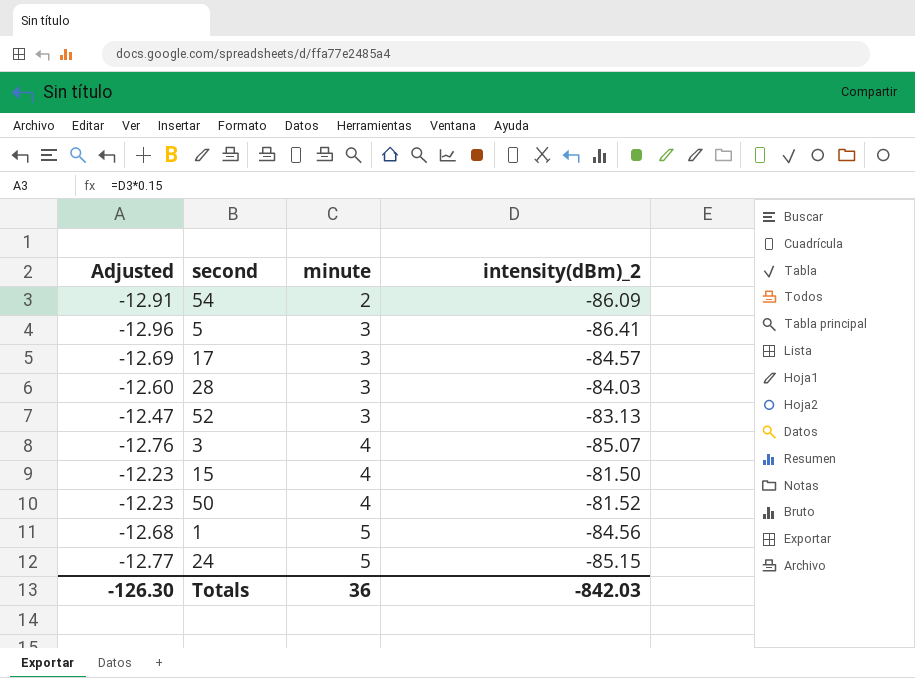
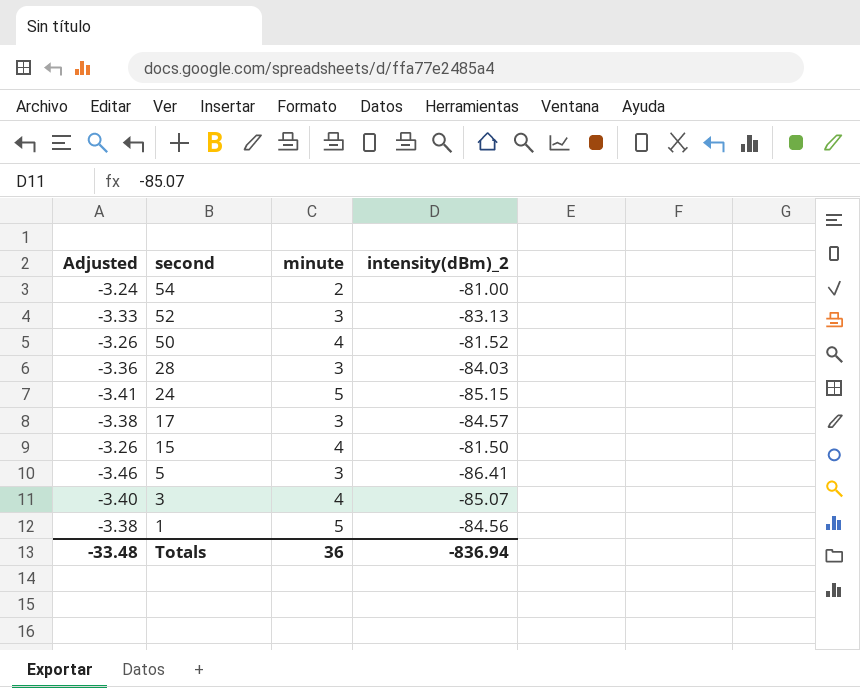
row order: minute ascending -> second descending
column Adjusted | formula: [intensity(dBm)_2] * 0.15 -> [intensity(dBm)_2] * 0.04
54 | intensity(dBm)_2: -86.09 -> -81.00
Totals | Adjusted: -126.30 -> -33.48
Totals | intensity(dBm)_2: -842.03 -> -836.94

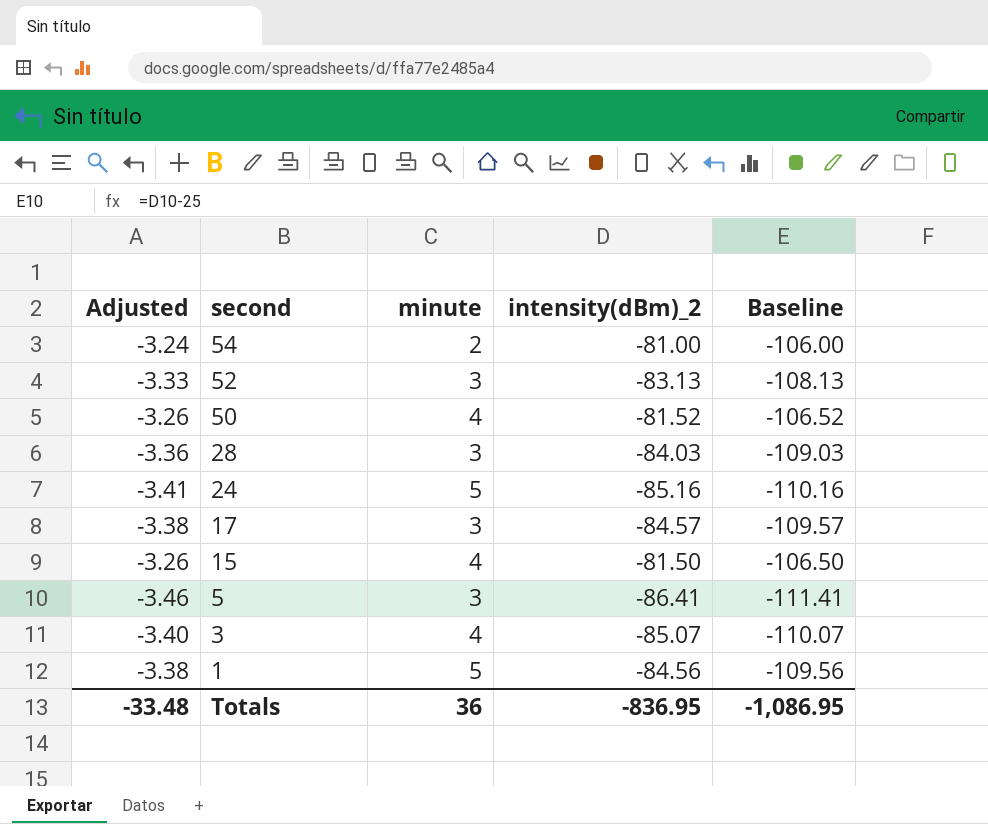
column Baseline | formula: none -> [intensity(dBm)_2] - 25
24 | intensity(dBm)_2: -85.15 -> -85.16
Totals | intensity(dBm)_2: -836.94 -> -836.95

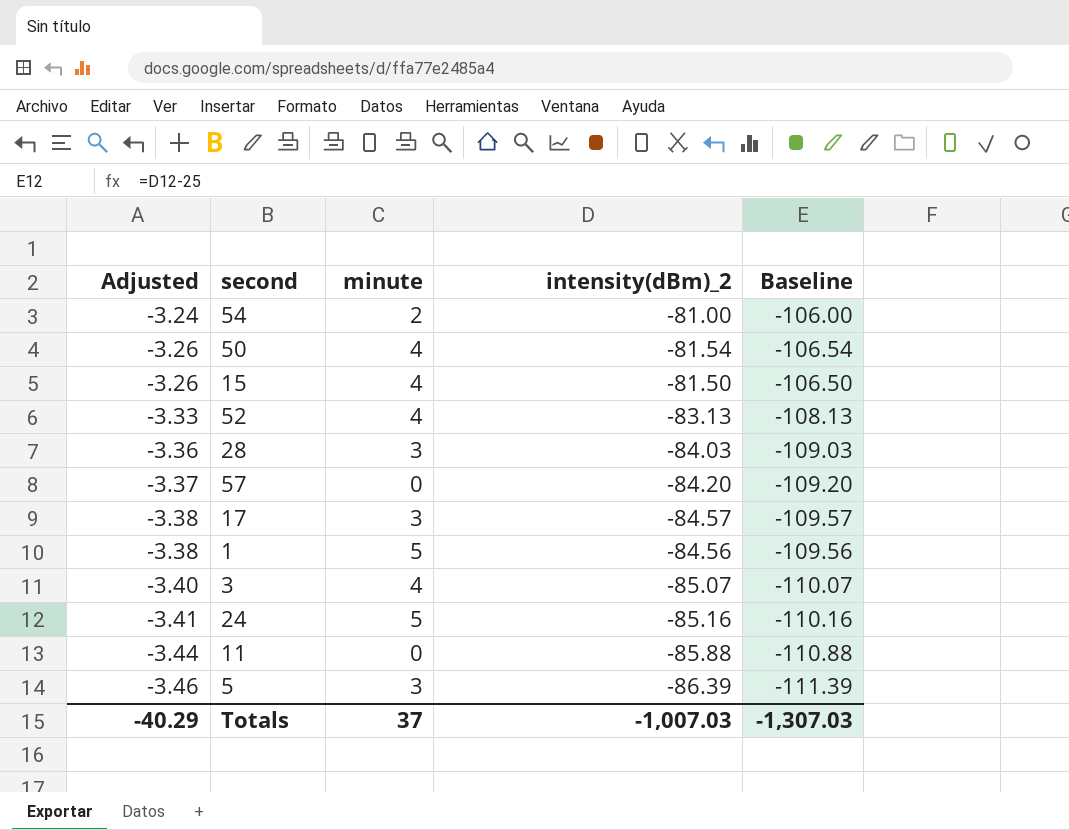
row order: second descending -> Adjusted descending
50 | intensity(dBm)_2: -81.52 -> -81.54
50 | Baseline: -106.52 -> -106.54
52 | minute: 3 -> 4
row 57: none -> -3.37 | 0 | -84.20 | -109.20
row 11: none -> -3.44 | 0 | -85.88 | -110.88
5 | intensity(dBm)_2: -86.41 -> -86.39
5 | Baseline: -111.41 -> -111.39
Totals | Adjusted: -33.48 -> -40.29
Totals | minute: 36 -> 37
Totals | intensity(dBm)_2: -836.95 -> -1,007.03
Totals | Baseline: -1,086.95 -> -1,307.03

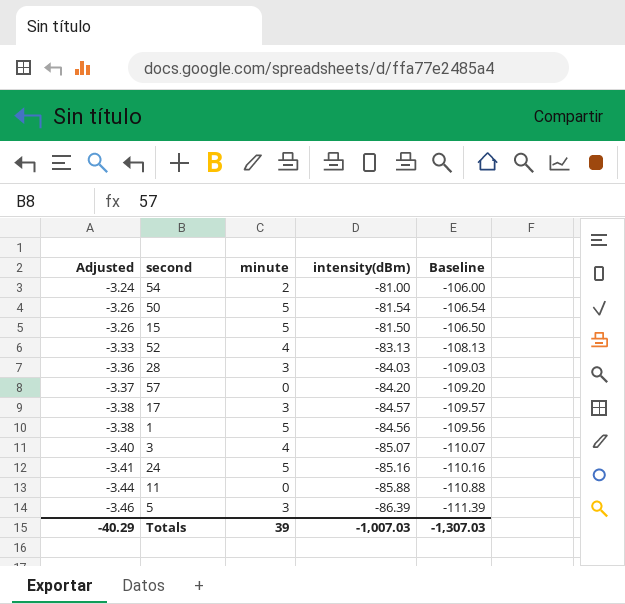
column name: intensity(dBm)_2 -> intensity(dBm)
50 | minute: 4 -> 5
15 | minute: 4 -> 5
Totals | minute: 37 -> 39

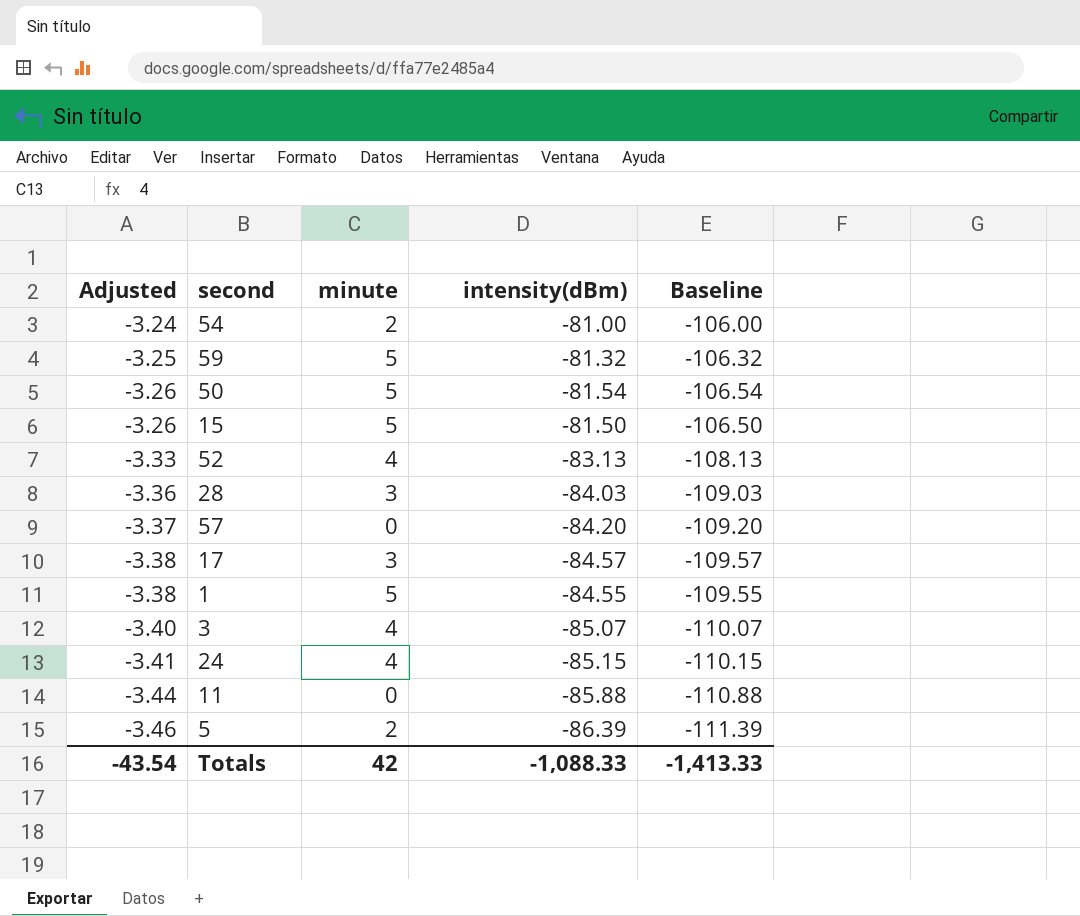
row 59: none -> -3.25 | 5 | -81.32 | -106.32
1 | intensity(dBm): -84.56 -> -84.55
1 | Baseline: -109.56 -> -109.55
24 | minute: 5 -> 4
24 | intensity(dBm): -85.16 -> -85.15
24 | Baseline: -110.16 -> -110.15
5 | minute: 3 -> 2
Totals | Adjusted: -40.29 -> -43.54
Totals | minute: 39 -> 42
Totals | intensity(dBm): -1,007.03 -> -1,088.33
Totals | Baseline: -1,307.03 -> -1,413.33

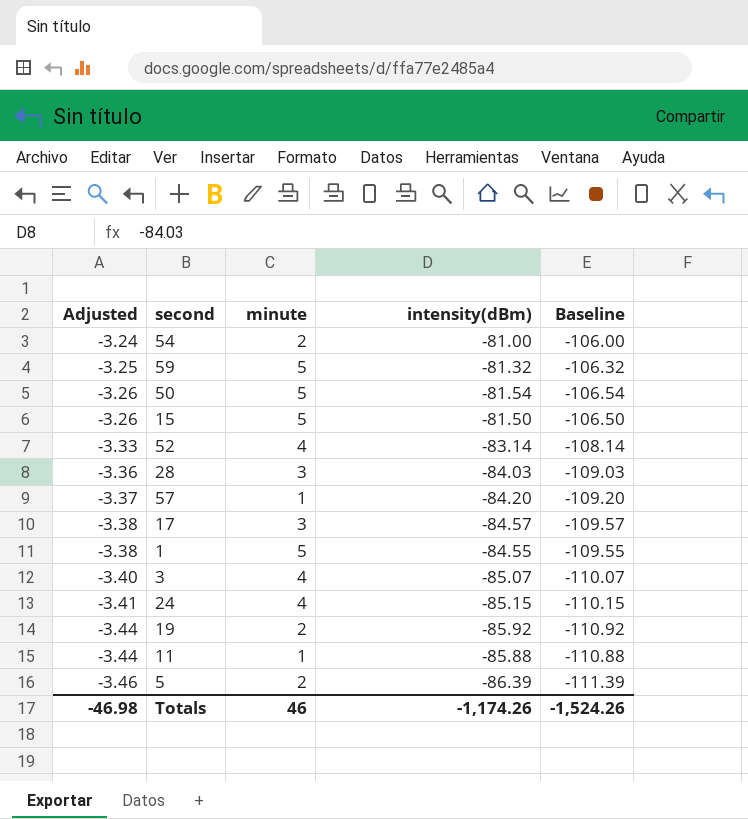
52 | intensity(dBm): -83.13 -> -83.14
52 | Baseline: -108.13 -> -108.14
57 | minute: 0 -> 1
row 19: none -> -3.44 | 2 | -85.92 | -110.92
11 | minute: 0 -> 1
Totals | Adjusted: -43.54 -> -46.98
Totals | minute: 42 -> 46
Totals | intensity(dBm): -1,088.33 -> -1,174.26
Totals | Baseline: -1,413.33 -> -1,524.26

